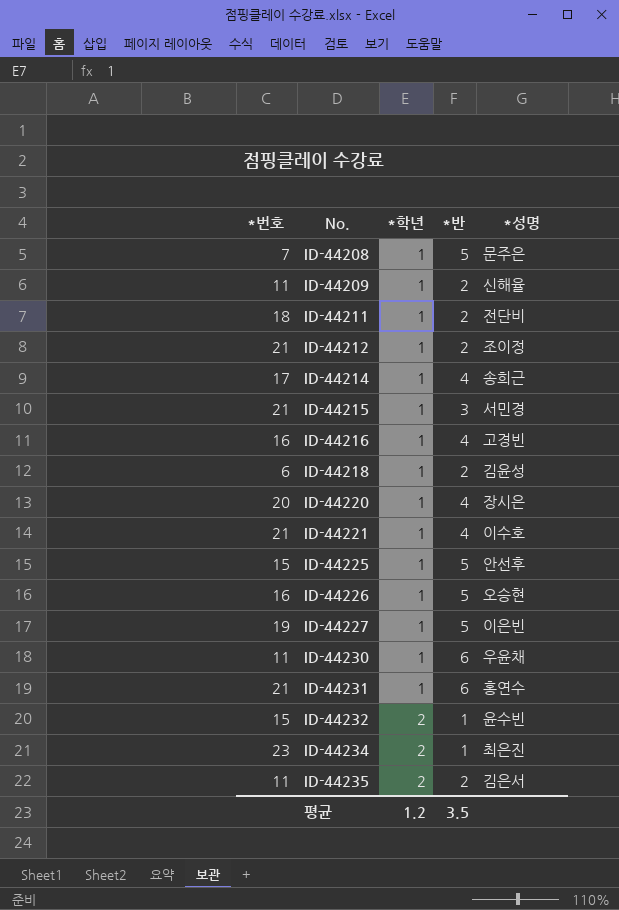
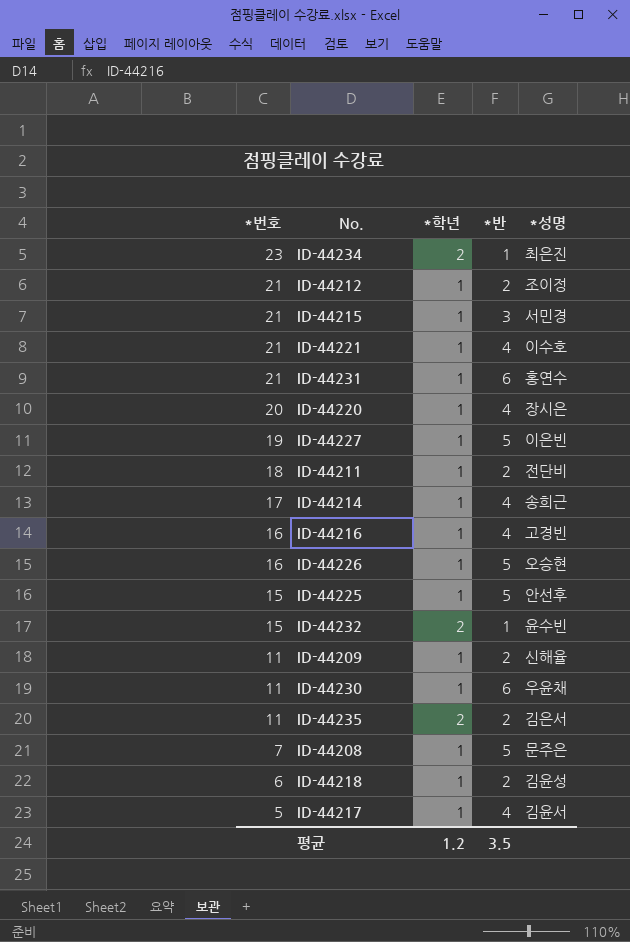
row order: No. ascending -> *번호 descending
row ID-44217: none -> 5 | 1 | 4 | 김윤서

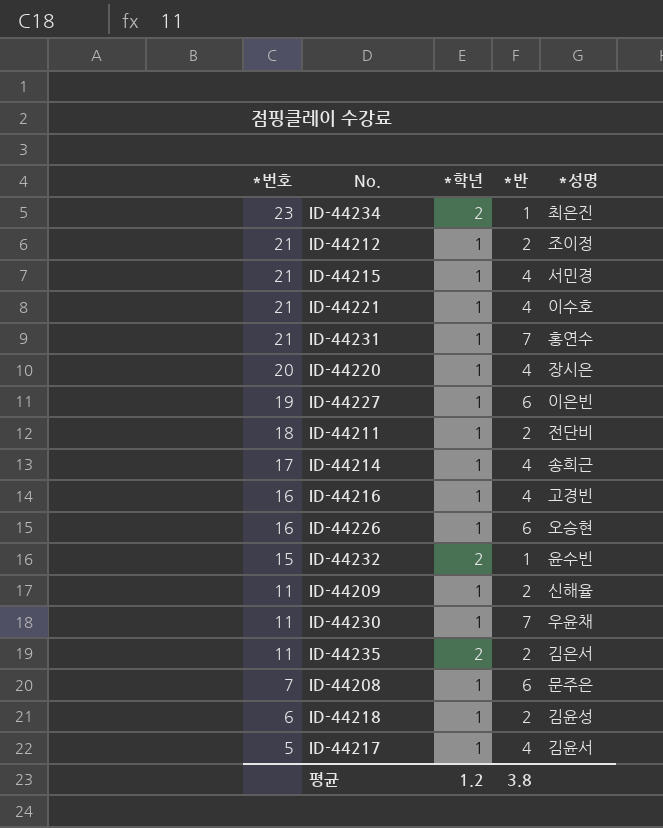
row ID-44225: 15 | 1 | 5 | 안선후 -> none
ID-44215 | *반: 3 -> 4
ID-44231 | *반: 6 -> 7
ID-44227 | *반: 5 -> 6
ID-44226 | *반: 5 -> 6
ID-44230 | *반: 6 -> 7
ID-44208 | *반: 5 -> 6
평균 | *반: 3.5 -> 3.8

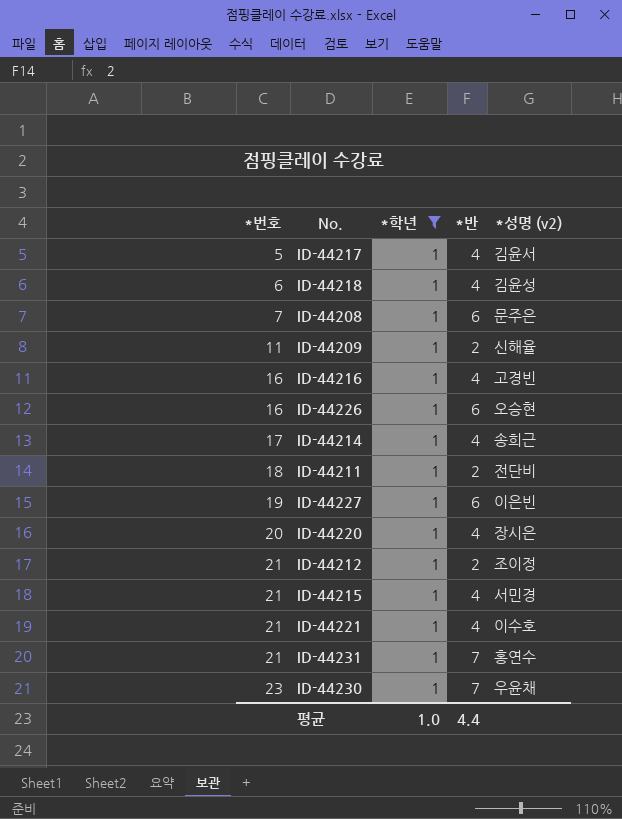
filter: none -> *학년 = 1
row order: *번호 descending -> *번호 ascending
column name: *성명 -> *성명 (v2)
ID-44218 | *반: 2 -> 4
ID-44230 | *번호: 11 -> 23
평균 | *학년: 1.2 -> 1.0
평균 | *반: 3.8 -> 4.4

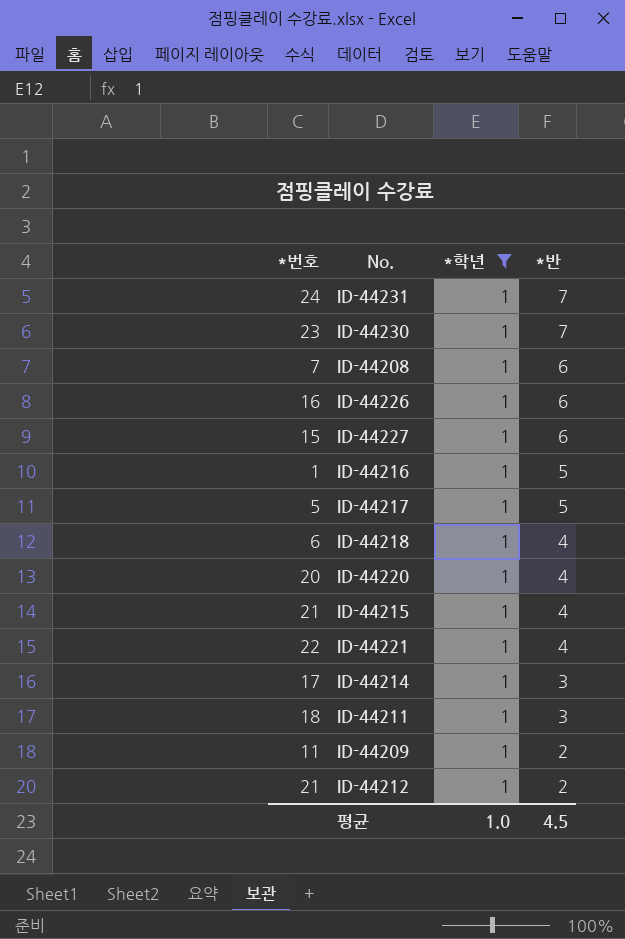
row order: *번호 ascending -> *반 descending
column *성명 (v2) | position: 5 -> none
ID-44231 | *번호: 21 -> 24
ID-44227 | *번호: 19 -> 15
ID-44216 | *번호: 16 -> 1
ID-44216 | *반: 4 -> 5
ID-44217 | *반: 4 -> 5
ID-44221 | *번호: 21 -> 22
ID-44214 | *반: 4 -> 3
ID-44211 | *반: 2 -> 3
평균 | *반: 4.4 -> 4.5

